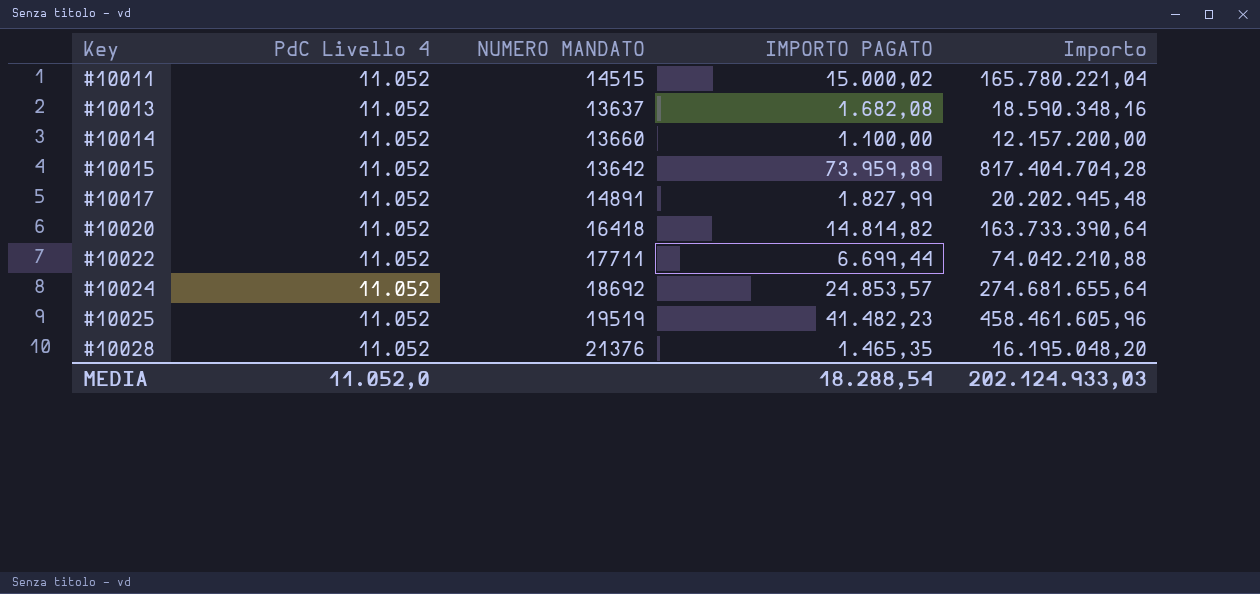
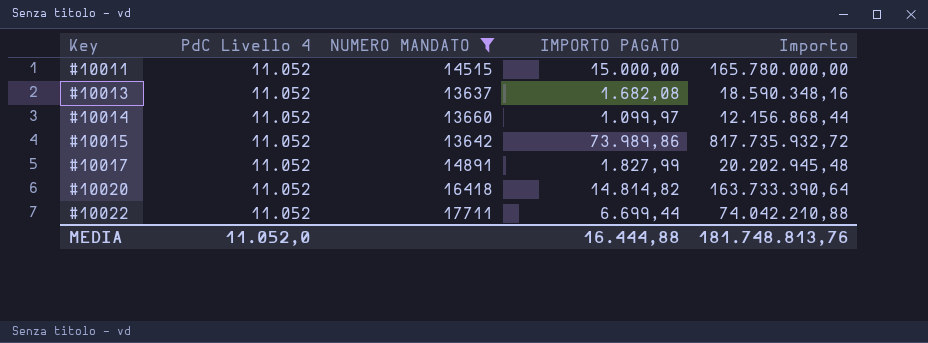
filter: none -> NUMERO MANDATO <= 17711
#10011 | IMPORTO PAGATO: 15.000,02 -> 15.000,00
#10011 | Importo: 165.780.221,04 -> 165.780.000,00
#10014 | IMPORTO PAGATO: 1.100,00 -> 1.099,97
#10014 | Importo: 12.157.200,00 -> 12.156.868,44
#10015 | IMPORTO PAGATO: 73.959,89 -> 73.989,86
#10015 | Importo: 817.404.704,28 -> 817.735.932,72
MEDIA | IMPORTO PAGATO: 18.288,54 -> 16.444,88
MEDIA | Importo: 202.124.933,03 -> 181.748.813,76

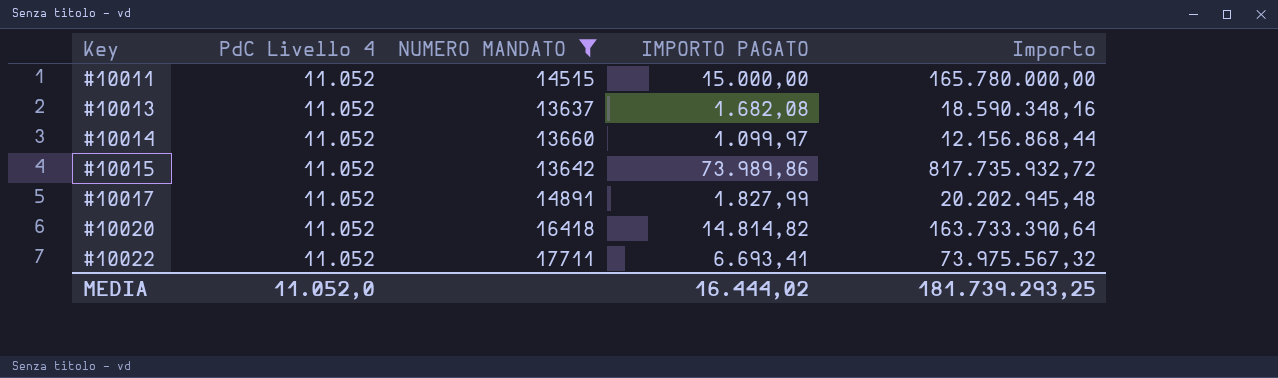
#10022 | IMPORTO PAGATO: 6.699,44 -> 6.693,41
#10022 | Importo: 74.042.210,88 -> 73.975.567,32
MEDIA | IMPORTO PAGATO: 16.444,88 -> 16.444,02
MEDIA | Importo: 181.748.813,76 -> 181.739.293,25

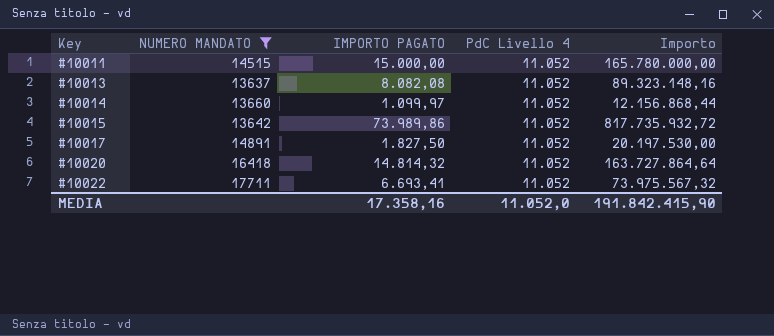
column PdC Livello 4 | position: 2 -> 4
#10013 | IMPORTO PAGATO: 1.682,08 -> 8.082,08
#10013 | Importo: 18.590.348,16 -> 89.323.148,16
#10017 | IMPORTO PAGATO: 1.827,99 -> 1.827,50
#10017 | Importo: 20.202.945,48 -> 20.197.530,00
#10020 | IMPORTO PAGATO: 14.814,82 -> 14.814,32
#10020 | Importo: 163.733.390,64 -> 163.727.864,64
MEDIA | IMPORTO PAGATO: 16.444,02 -> 17.358,16
MEDIA | Importo: 181.739.293,25 -> 191.842.415,90

